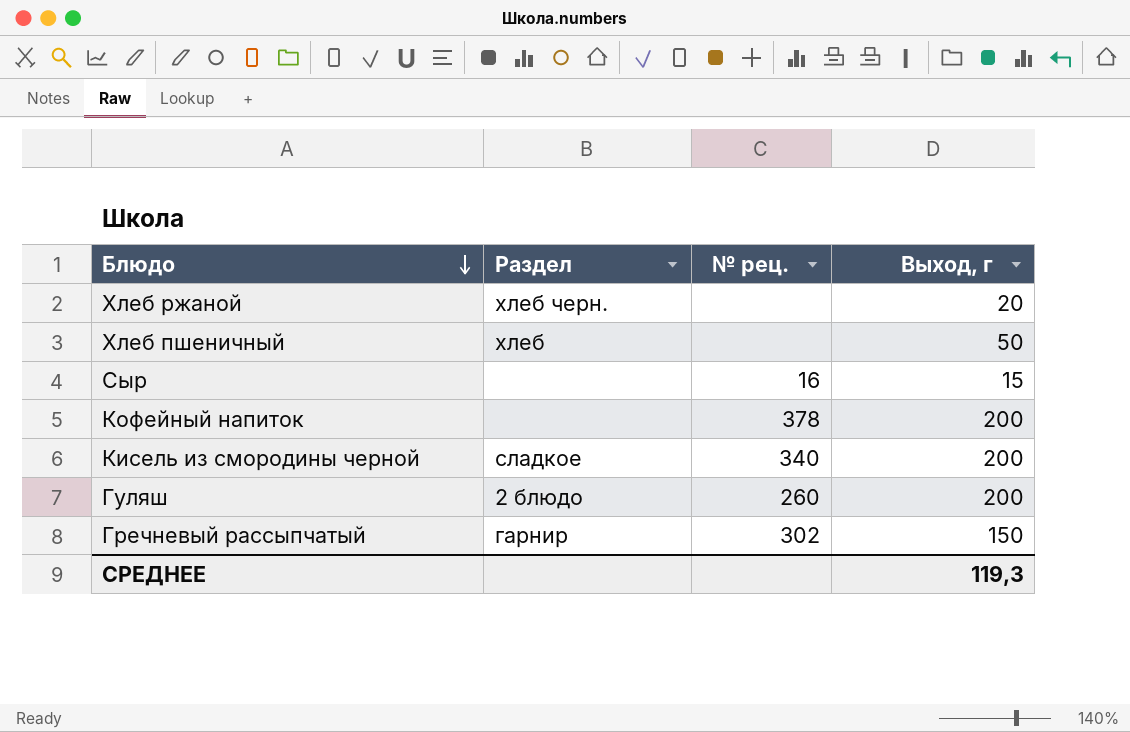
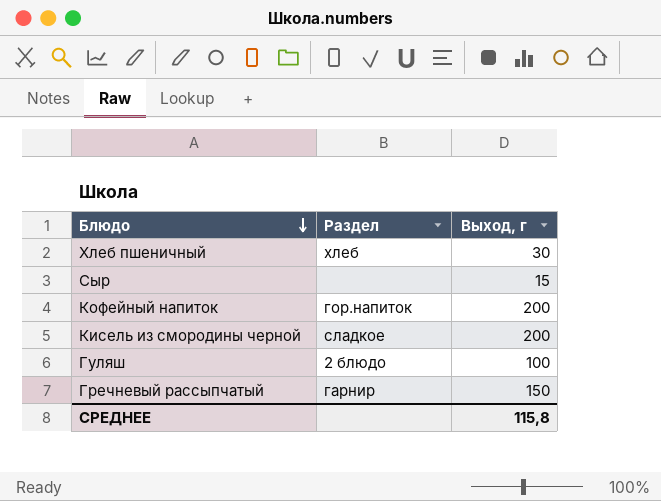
column № рец. | position: 3 -> none
row Хлеб ржаной: хлеб черн. | none | 20 -> none
Хлеб пшеничный | Выход, г: 50 -> 30
Кофейный напиток | Раздел: none -> гор.напиток
Гуляш | Выход, г: 200 -> 100
СРЕДНЕЕ | Выход, г: 119,3 -> 115,8

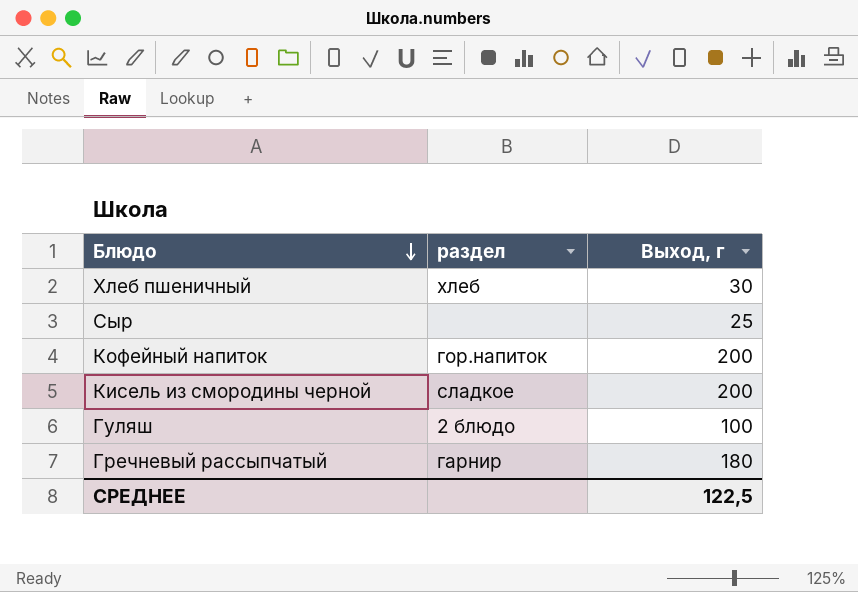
column name: Раздел -> раздел
Сыр | Выход, г: 15 -> 25
Гречневый рассыпчатый | Выход, г: 150 -> 180
СРЕДНЕЕ | Выход, г: 115,8 -> 122,5

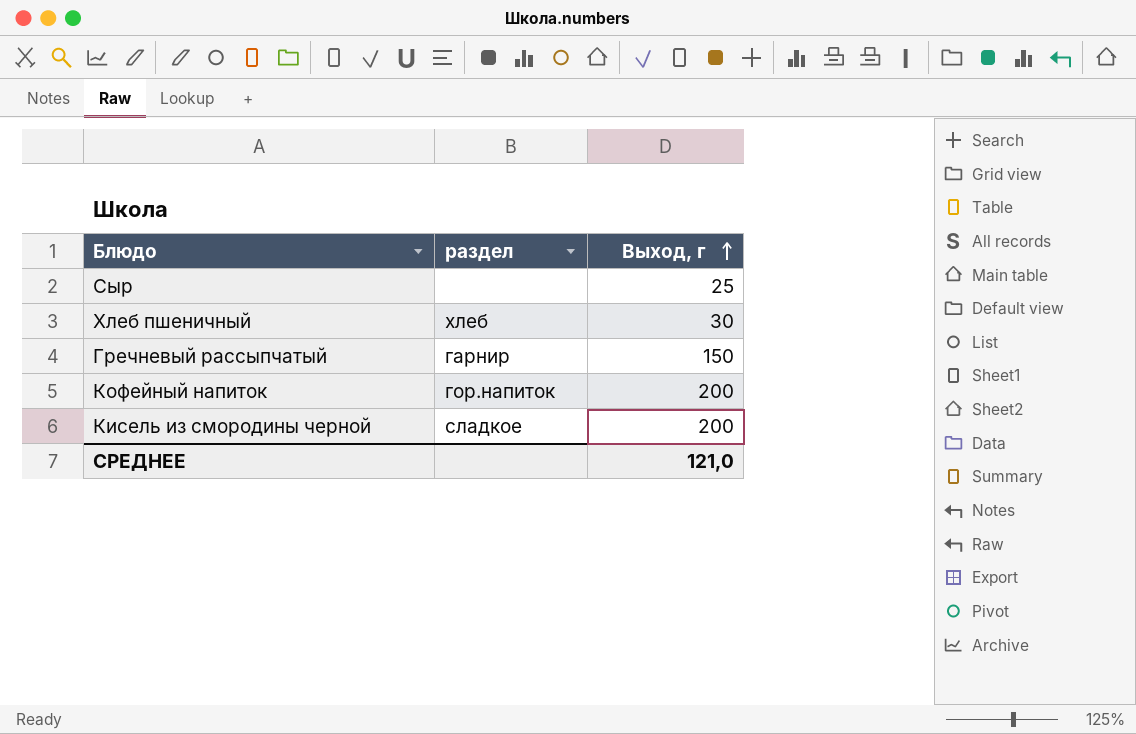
row order: Блюдо descending -> Выход, г ascending
row Гуляш: 2 блюдо | 100 -> none
Гречневый рассыпчатый | Выход, г: 180 -> 150
СРЕДНЕЕ | Выход, г: 122,5 -> 121,0

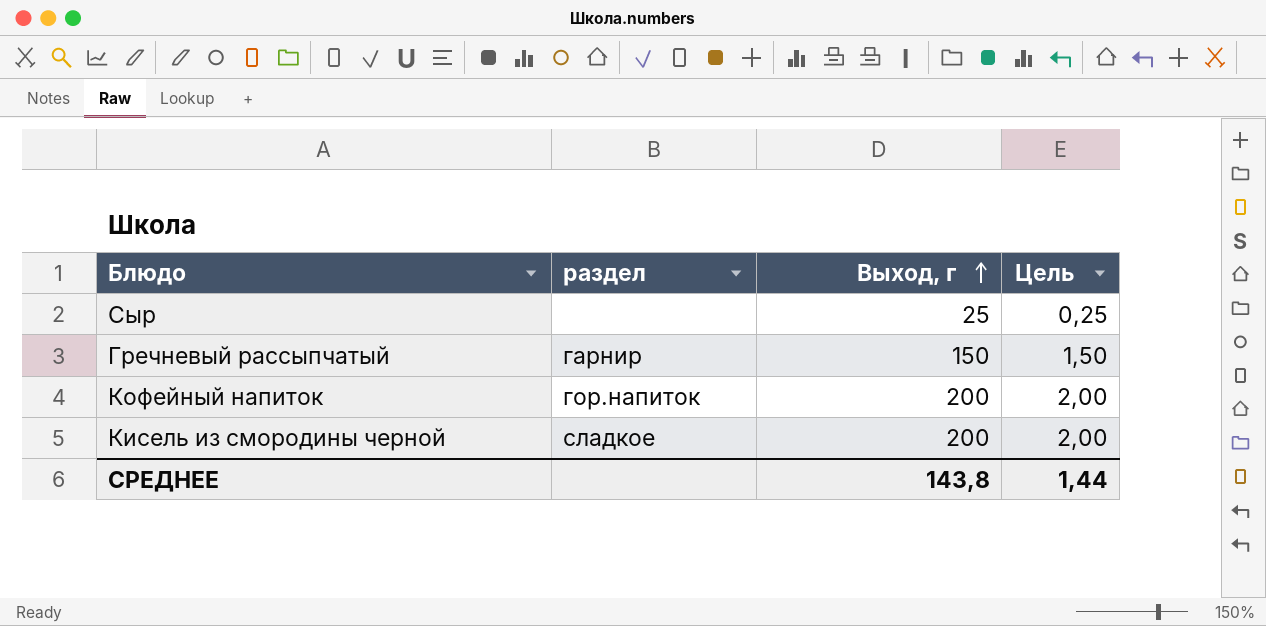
column Цель | formula: none -> [Выход, г] * 0,01
row Хлеб пшеничный: хлеб | 30 -> none
СРЕДНЕЕ | Выход, г: 121,0 -> 143,8

